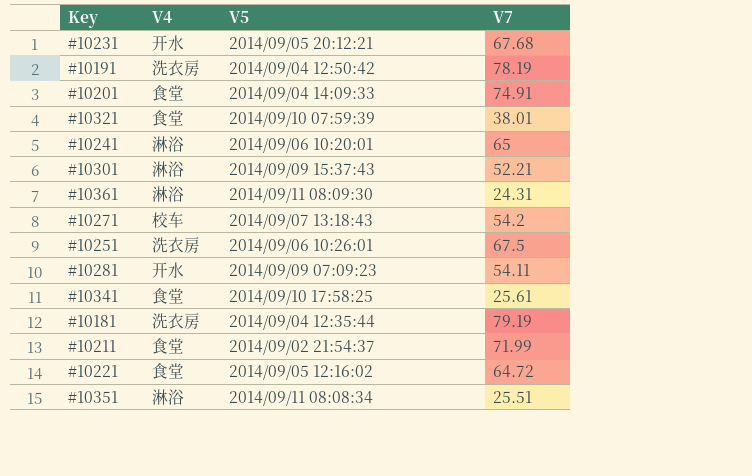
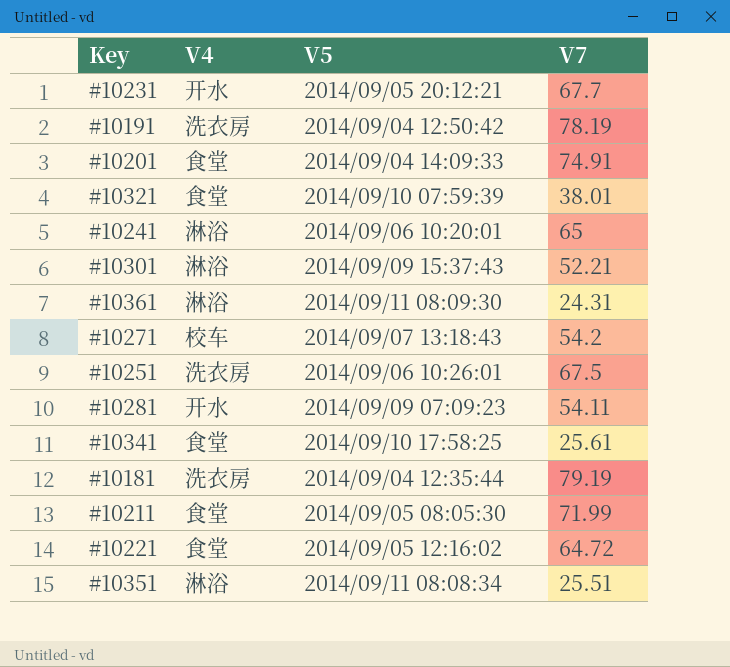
#10231 | V7: 67.68 -> 67.7
#10211 | V5: 2014/09/02 21:54:37 -> 2014/09/05 08:05:30

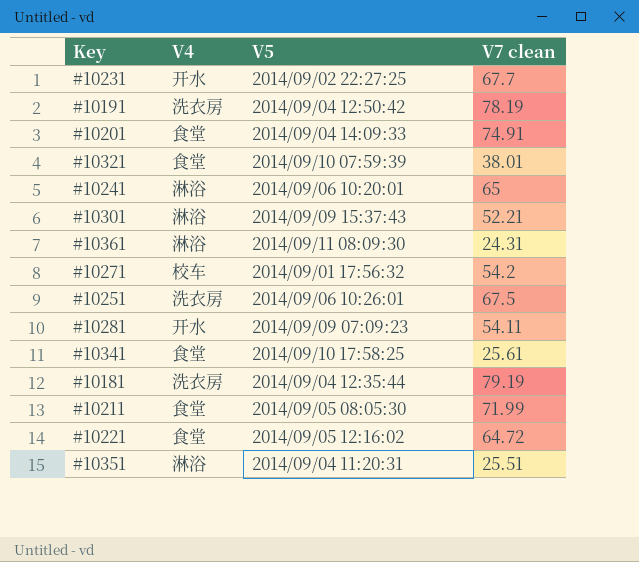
column name: V7 -> V7 clean
#10231 | V5: 2014/09/05 20:12:21 -> 2014/09/02 22:27:25
#10271 | V5: 2014/09/07 13:18:43 -> 2014/09/01 17:56:32
#10351 | V5: 2014/09/11 08:08:34 -> 2014/09/04 11:20:31

